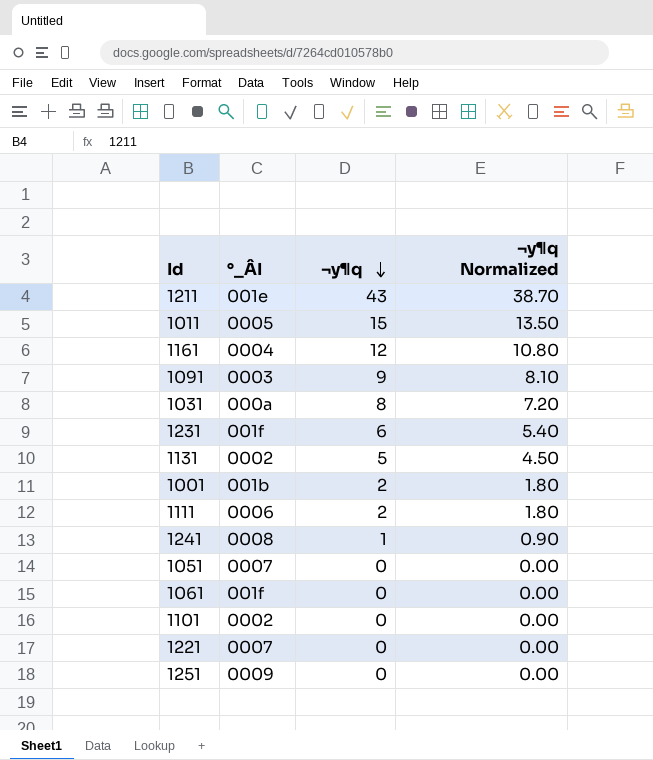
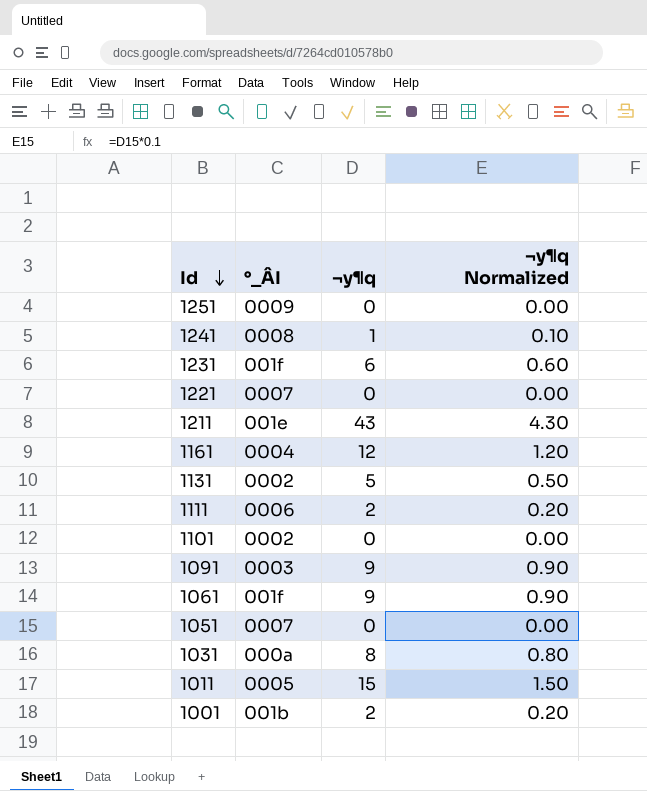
row order: ¬y¶q descending -> Id descending
column ¬y¶q Normalized | formula: [¬y¶q] * 0.9 -> [¬y¶q] * 0.1
1061 | ¬y¶q: 0 -> 9

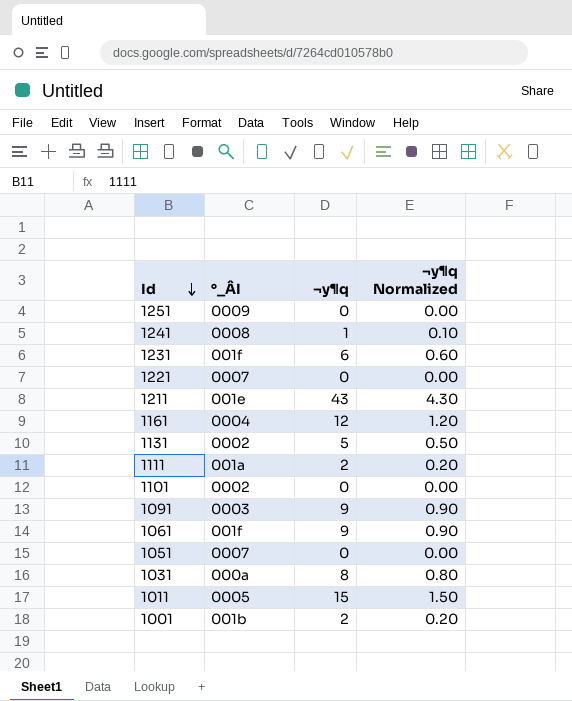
1111 | °_ÂI: 0006 -> 001a

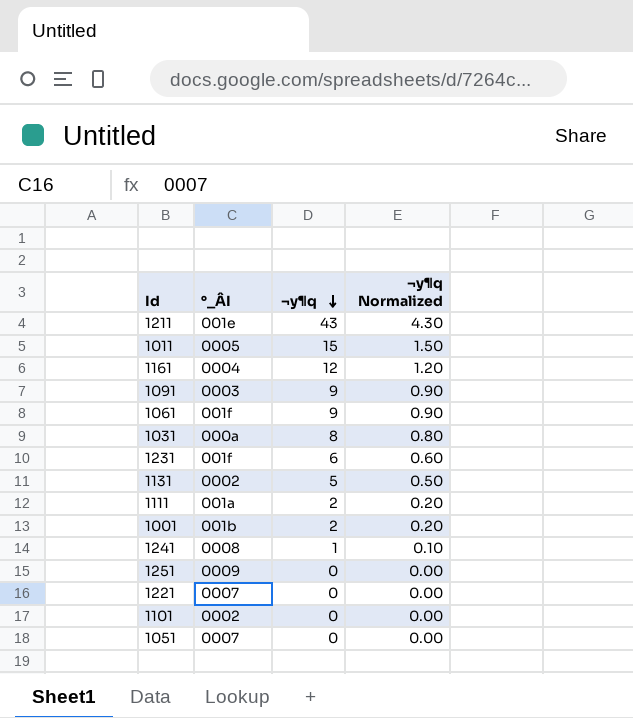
row order: Id descending -> ¬y¶q descending

